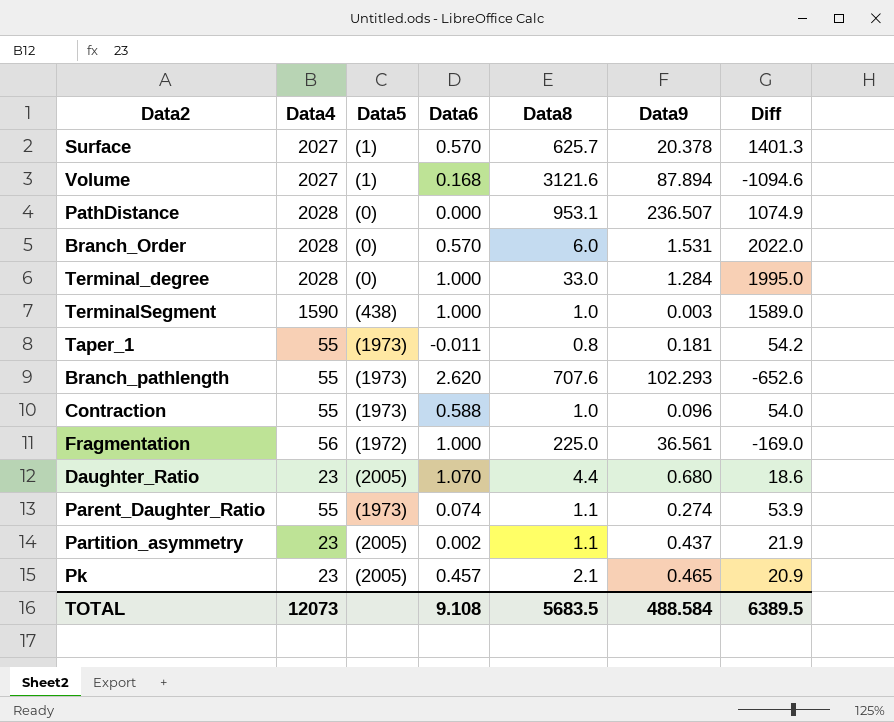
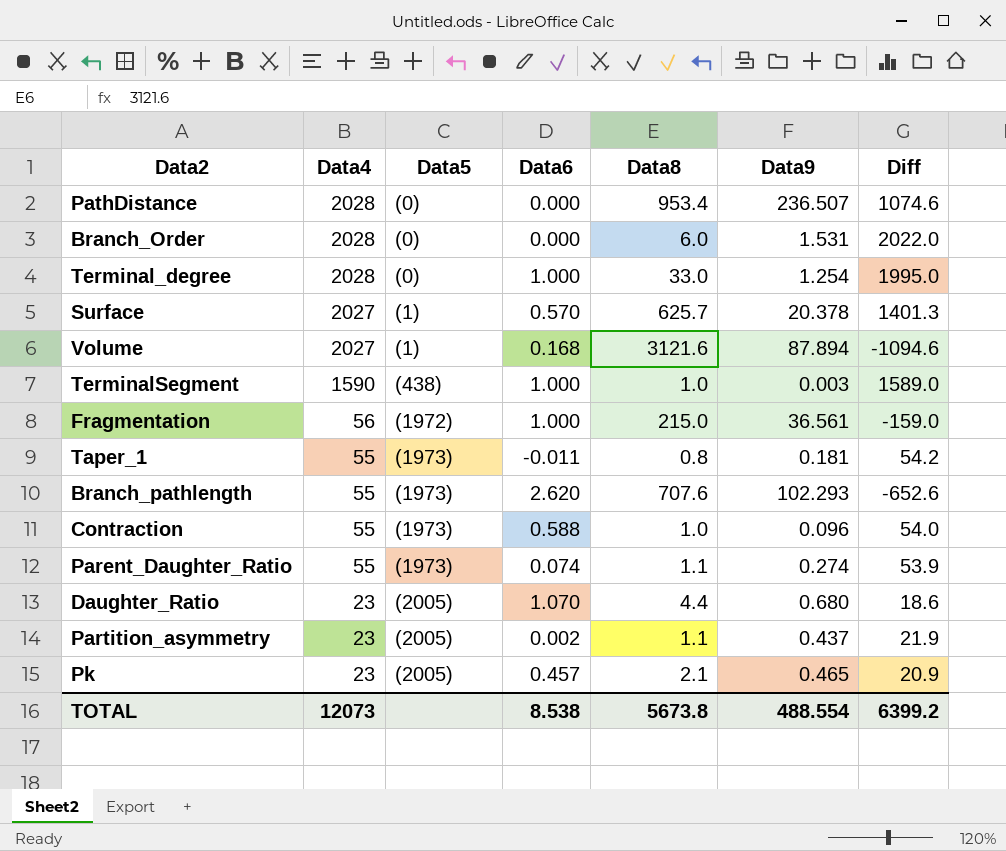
row order: none -> Data4 descending
PathDistance | Data8: 953.1 -> 953.4
PathDistance | Diff: 1074.9 -> 1074.6
Branch_Order | Data6: 0.570 -> 0.000
Terminal_degree | Data9: 1.284 -> 1.254
Fragmentation | Data8: 225.0 -> 215.0
Fragmentation | Diff: -169.0 -> -159.0
TOTAL | Data6: 9.108 -> 8.538
TOTAL | Data8: 5683.5 -> 5673.8
TOTAL | Data9: 488.584 -> 488.554
TOTAL | Diff: 6389.5 -> 6399.2

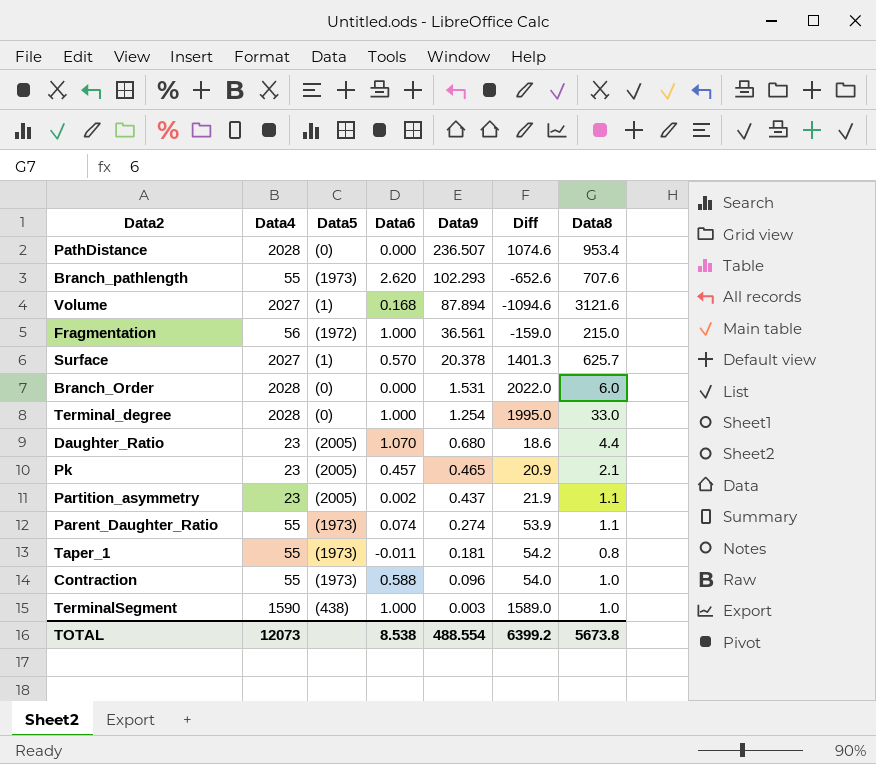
row order: Data4 descending -> Data9 descending
column Data8 | position: 5 -> 7

